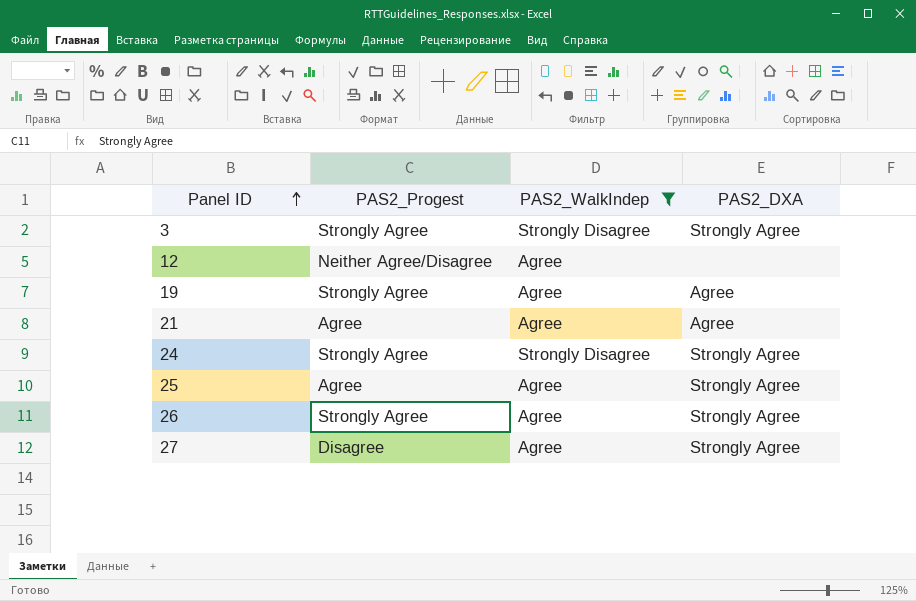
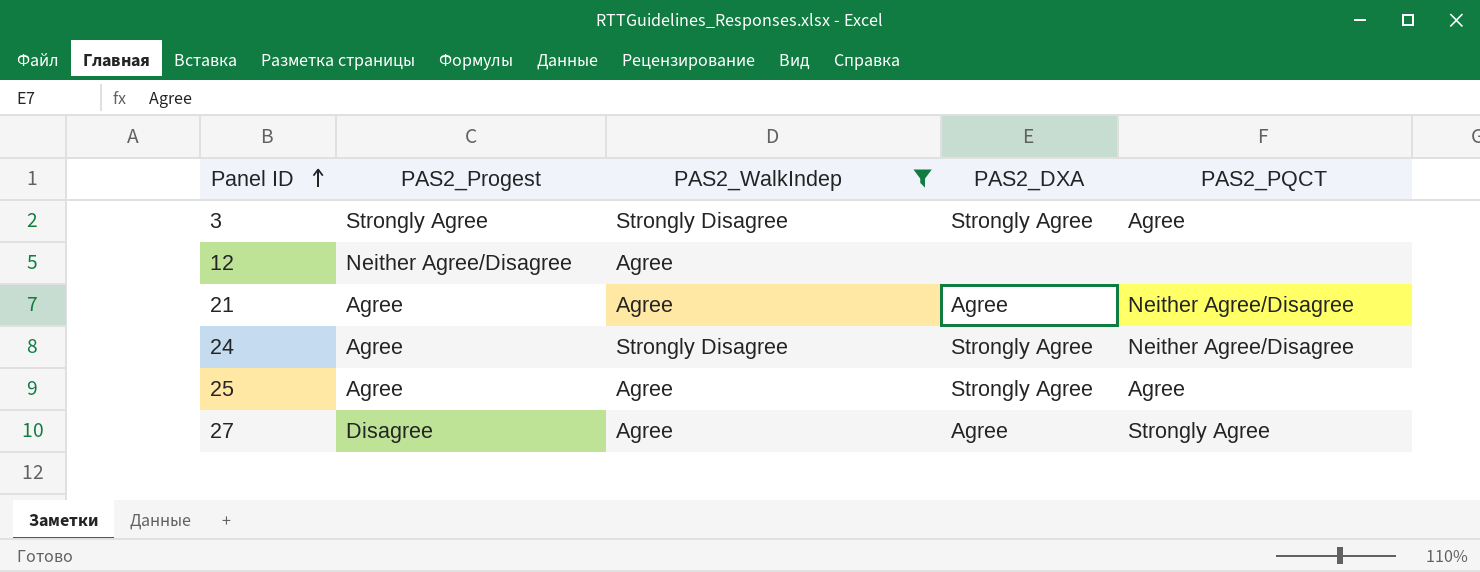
column PAS2_PQCT | position: none -> 5
row 19: Strongly Agree | Agree | Agree -> none
row 26: Strongly Agree | Agree | Strongly Agree -> none
24 | PAS2_Progest: Strongly Agree -> Agree
27 | PAS2_DXA: Strongly Agree -> Agree

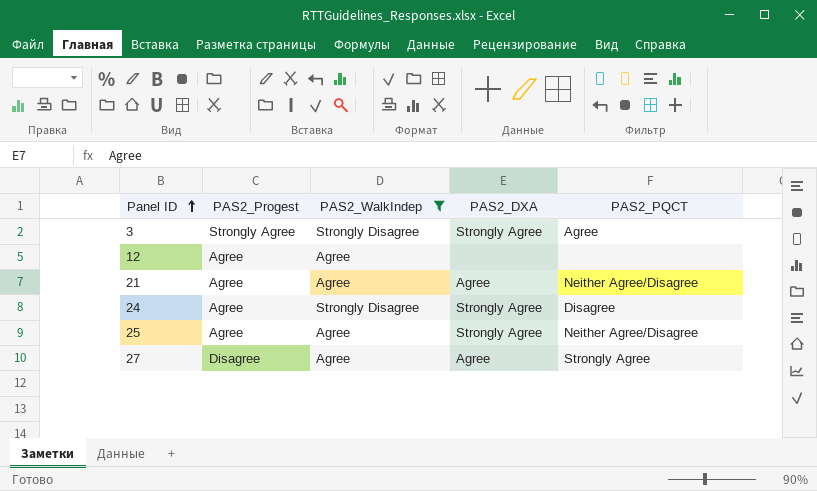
12 | PAS2_Progest: Neither Agree/Disagree -> Agree
24 | PAS2_PQCT: Neither Agree/Disagree -> Disagree
25 | PAS2_PQCT: Agree -> Neither Agree/Disagree

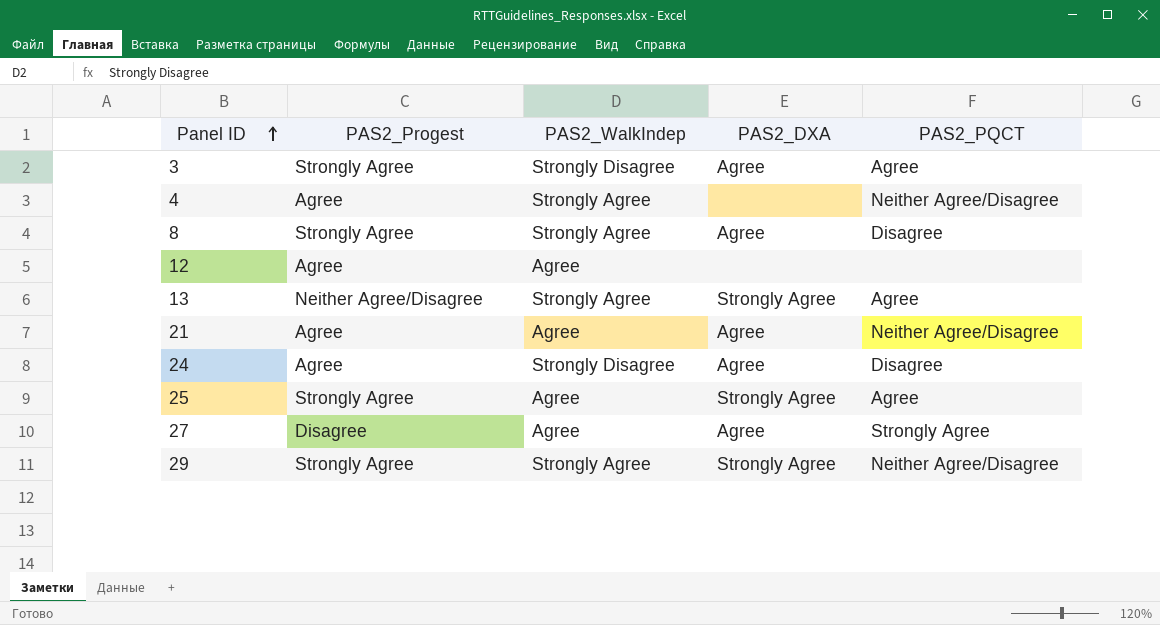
filter: PAS2_WalkIndep != Strongly Agree -> none
3 | PAS2_DXA: Strongly Agree -> Agree
24 | PAS2_DXA: Strongly Agree -> Agree
25 | PAS2_Progest: Agree -> Strongly Agree
25 | PAS2_PQCT: Neither Agree/Disagree -> Agree

